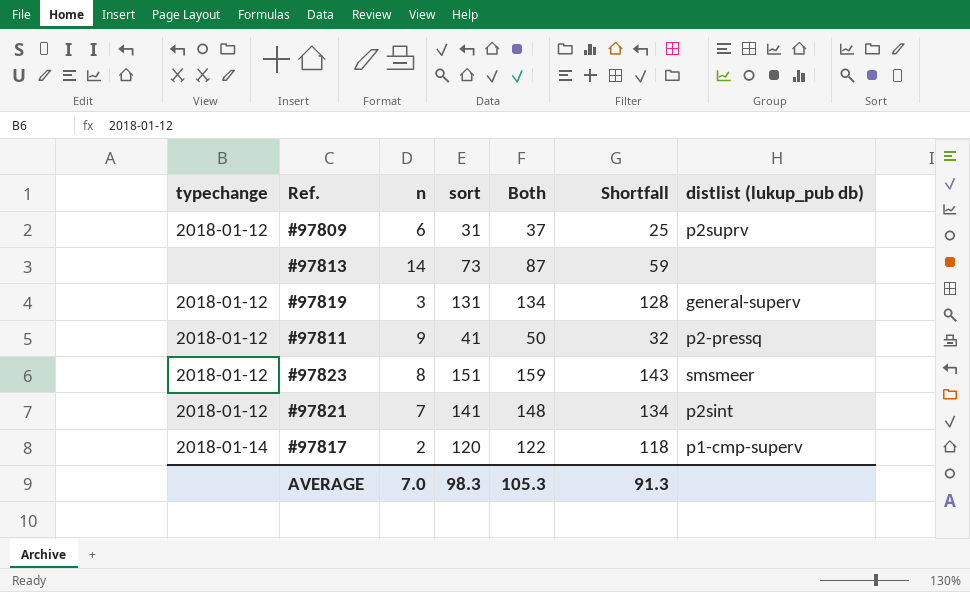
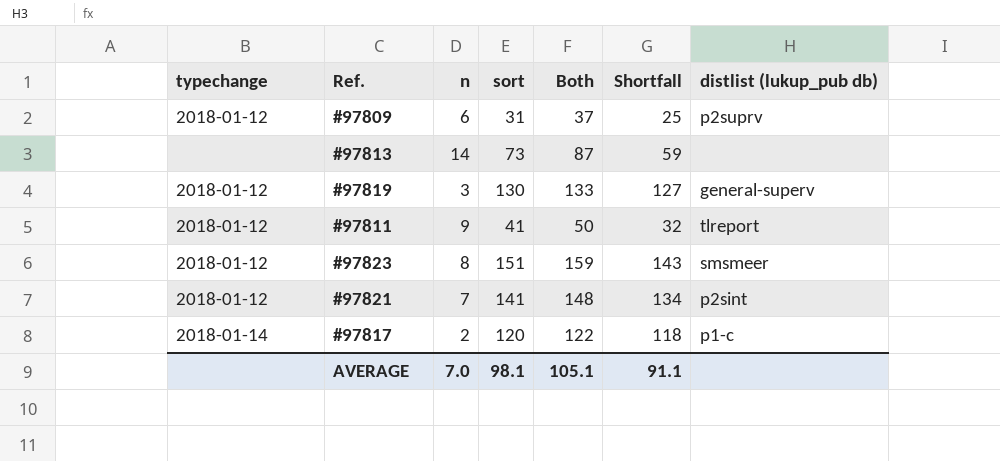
#97819 | sort: 131 -> 130
#97819 | Both: 134 -> 133
#97819 | Shortfall: 128 -> 127
#97811 | distlist (lukup_pub db): p2-pressq -> tlreport
#97817 | distlist (lukup_pub db): p1-cmp-superv -> p1-c
AVERAGE | sort: 98.3 -> 98.1
AVERAGE | Both: 105.3 -> 105.1
AVERAGE | Shortfall: 91.3 -> 91.1

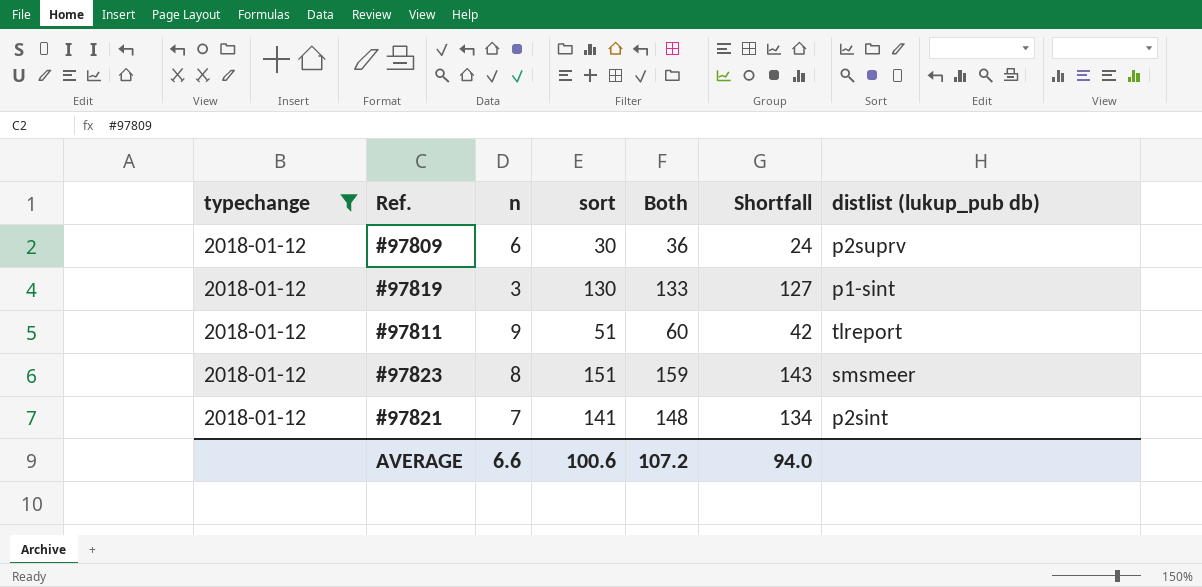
filter: none -> typechange = 2018-01-12
#97809 | sort: 31 -> 30
#97809 | Both: 37 -> 36
#97809 | Shortfall: 25 -> 24
#97819 | distlist (lukup_pub db): general-superv -> p1-sint
#97811 | sort: 41 -> 51
#97811 | Both: 50 -> 60
#97811 | Shortfall: 32 -> 42
AVERAGE | n: 7.0 -> 6.6
AVERAGE | sort: 98.1 -> 100.6
AVERAGE | Both: 105.1 -> 107.2
AVERAGE | Shortfall: 91.1 -> 94.0

